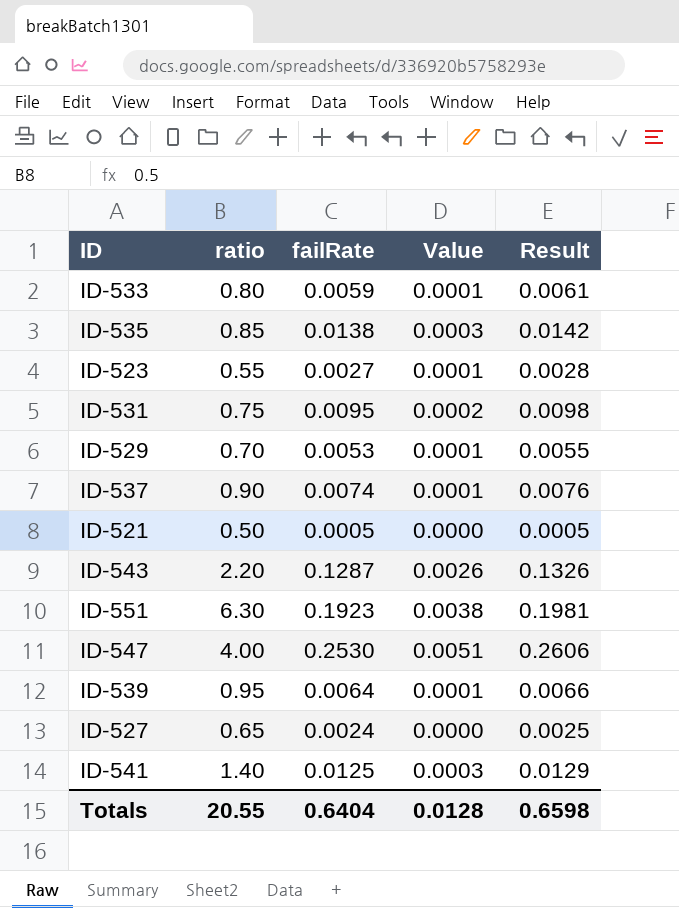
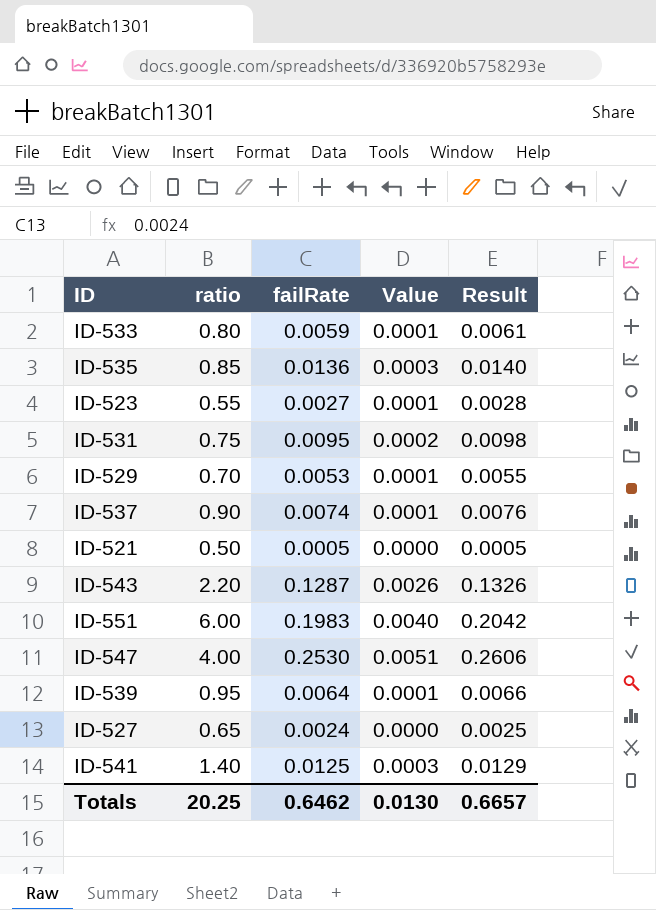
ID-535 | failRate: 0.0138 -> 0.0136
ID-535 | Result: 0.0142 -> 0.0140
ID-551 | ratio: 6.30 -> 6.00
ID-551 | failRate: 0.1923 -> 0.1983
ID-551 | Value: 0.0038 -> 0.0040
ID-551 | Result: 0.1981 -> 0.2042
Totals | ratio: 20.55 -> 20.25
Totals | failRate: 0.6404 -> 0.6462
Totals | Value: 0.0128 -> 0.0130
Totals | Result: 0.6598 -> 0.6657

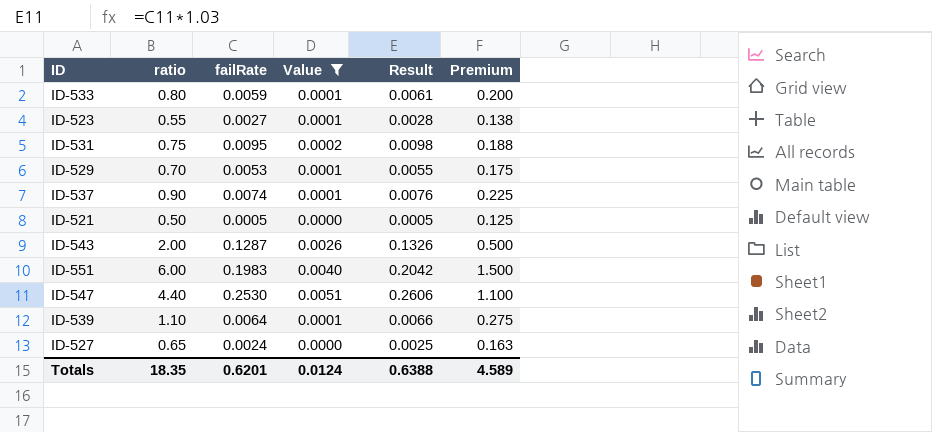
filter: none -> Value != 0.0003
column Premium | formula: none -> [ratio] * 0.25
ID-543 | ratio: 2.20 -> 2.00
ID-547 | ratio: 4.00 -> 4.40
ID-539 | ratio: 0.95 -> 1.10
Totals | ratio: 20.25 -> 18.35
Totals | failRate: 0.6462 -> 0.6201
Totals | Value: 0.0130 -> 0.0124
Totals | Result: 0.6657 -> 0.6388

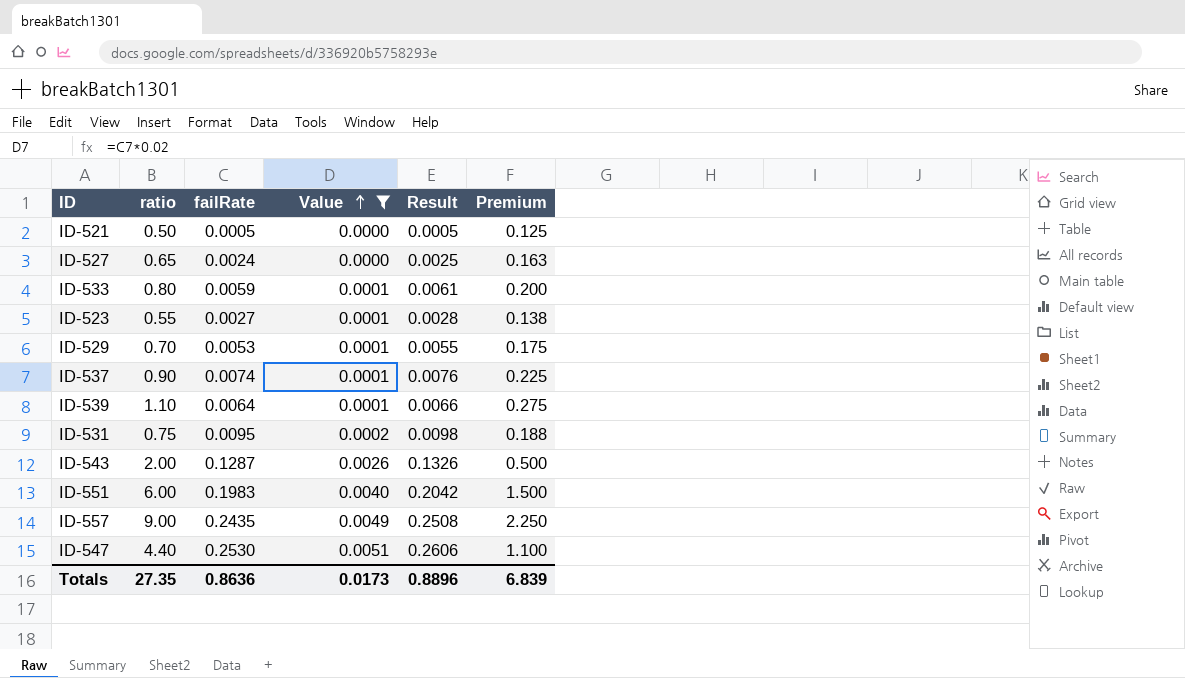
row order: none -> Value ascending
row ID-557: none -> 9.00 | 0.2435 | 0.0049 | 0.2508 | 2.250
Totals | ratio: 18.35 -> 27.35
Totals | failRate: 0.6201 -> 0.8636
Totals | Value: 0.0124 -> 0.0173
Totals | Result: 0.6388 -> 0.8896
Totals | Premium: 4.589 -> 6.839

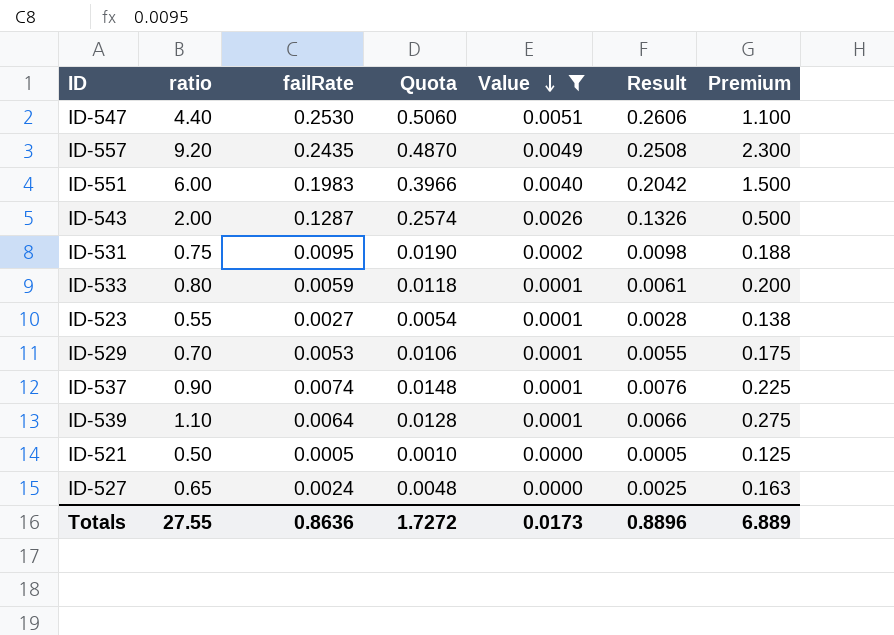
row order: Value ascending -> Value descending
column Quota | formula: none -> [failRate] * 2
ID-557 | ratio: 9.00 -> 9.20
ID-557 | Premium: 2.250 -> 2.300
Totals | ratio: 27.35 -> 27.55
Totals | Premium: 6.839 -> 6.889

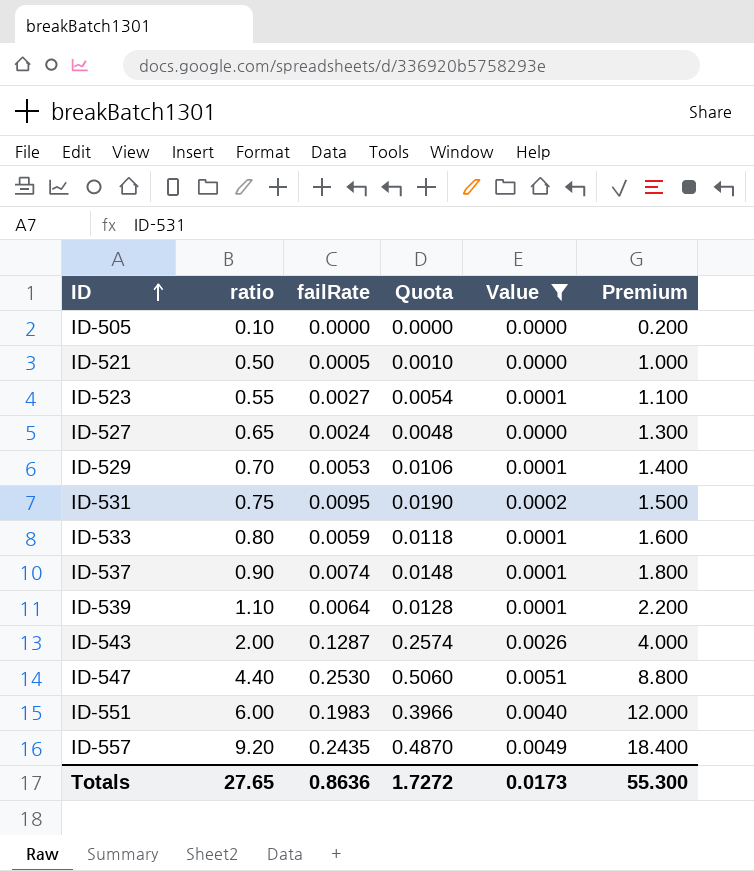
row order: Value descending -> ID ascending
column Result | formula: [failRate] * 1.03 -> none
column Premium | formula: [ratio] * 0.25 -> [ratio] * 2
row ID-505: none -> 0.10 | 0.0000 | 0.0000 | 0.0000 | 0.200
Totals | ratio: 27.55 -> 27.65
Totals | Premium: 6.889 -> 55.300

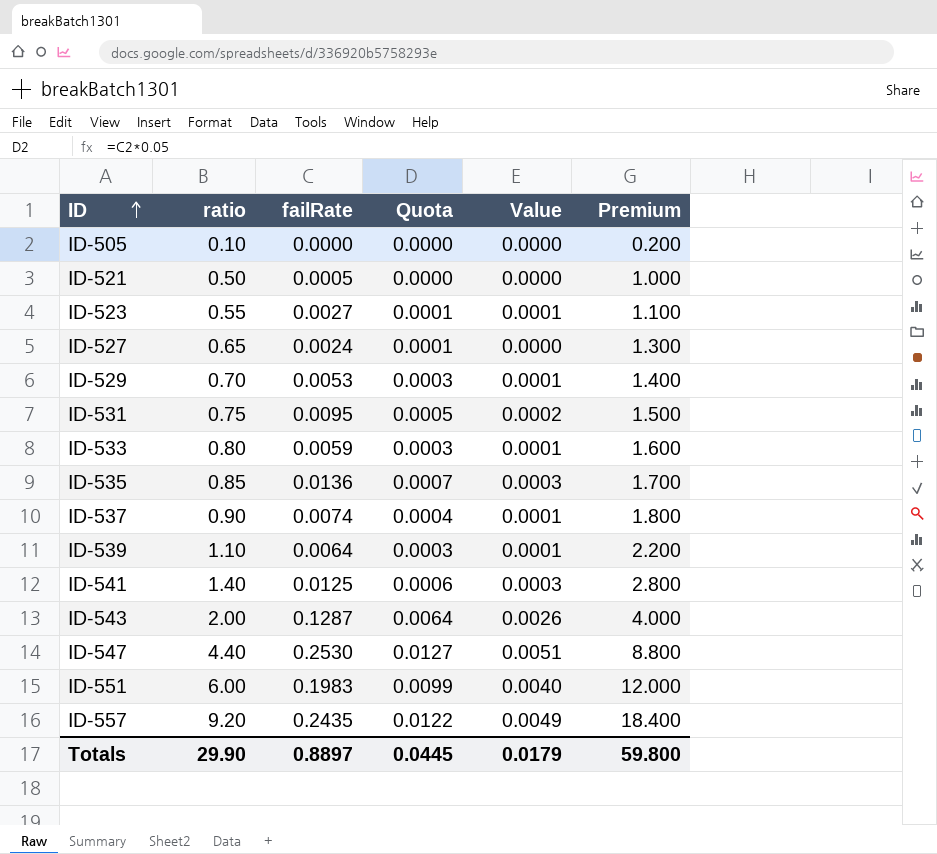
filter: Value != 0.0003 -> none
column Quota | formula: [failRate] * 2 -> [failRate] * 0.05
Totals | ratio: 27.65 -> 29.90
Totals | failRate: 0.8636 -> 0.8897
Totals | Quota: 1.7272 -> 0.0445
Totals | Value: 0.0173 -> 0.0179
Totals | Premium: 55.300 -> 59.800

